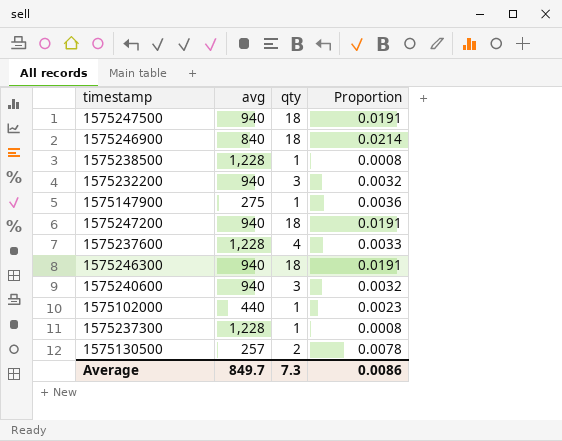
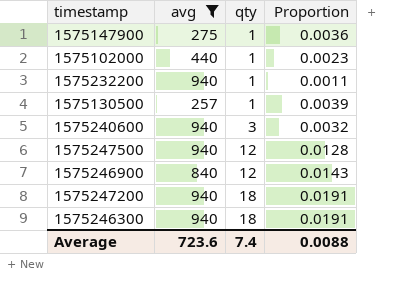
filter: none -> avg != 1,228
row order: none -> qty ascending
1575232200 | qty: 3 -> 1
1575232200 | Proportion: 0.0032 -> 0.0011
1575130500 | qty: 2 -> 1
1575130500 | Proportion: 0.0078 -> 0.0039
1575247500 | qty: 18 -> 12
1575247500 | Proportion: 0.0191 -> 0.0128
1575246900 | qty: 18 -> 12
1575246900 | Proportion: 0.0214 -> 0.0143
Average | avg: 849.7 -> 723.6
Average | qty: 7.3 -> 7.4
Average | Proportion: 0.0086 -> 0.0088

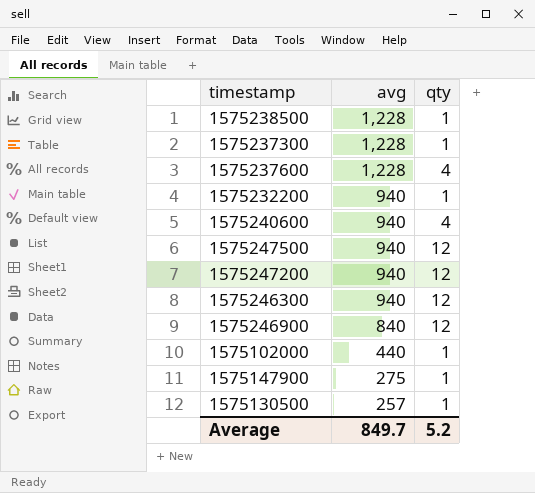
filter: avg != 1,228 -> none
row order: qty ascending -> avg descending
column Proportion | formula: [qty] / [avg] -> none
1575240600 | qty: 3 -> 4
1575247200 | qty: 18 -> 12
1575246300 | qty: 18 -> 12
Average | avg: 723.6 -> 849.7
Average | qty: 7.4 -> 5.2

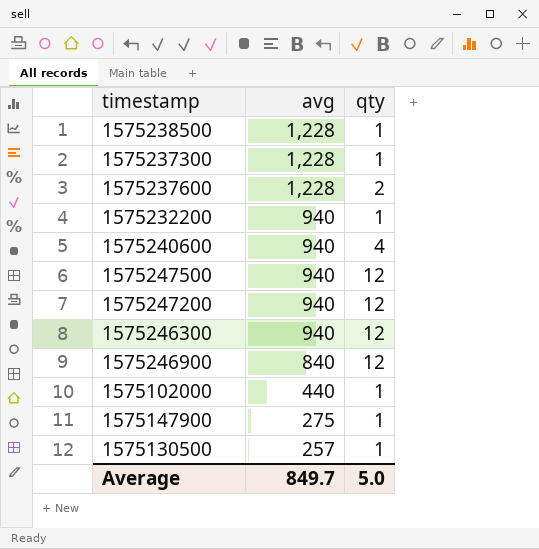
1575237600 | qty: 4 -> 2
Average | qty: 5.2 -> 5.0

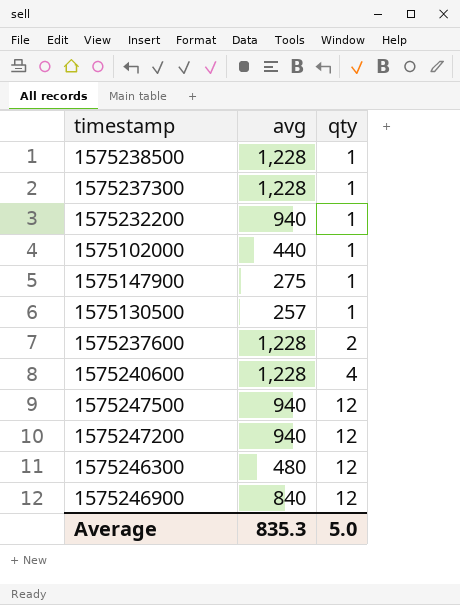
row order: avg descending -> qty ascending
1575240600 | avg: 940 -> 1,228
1575246300 | avg: 940 -> 480
Average | avg: 849.7 -> 835.3

